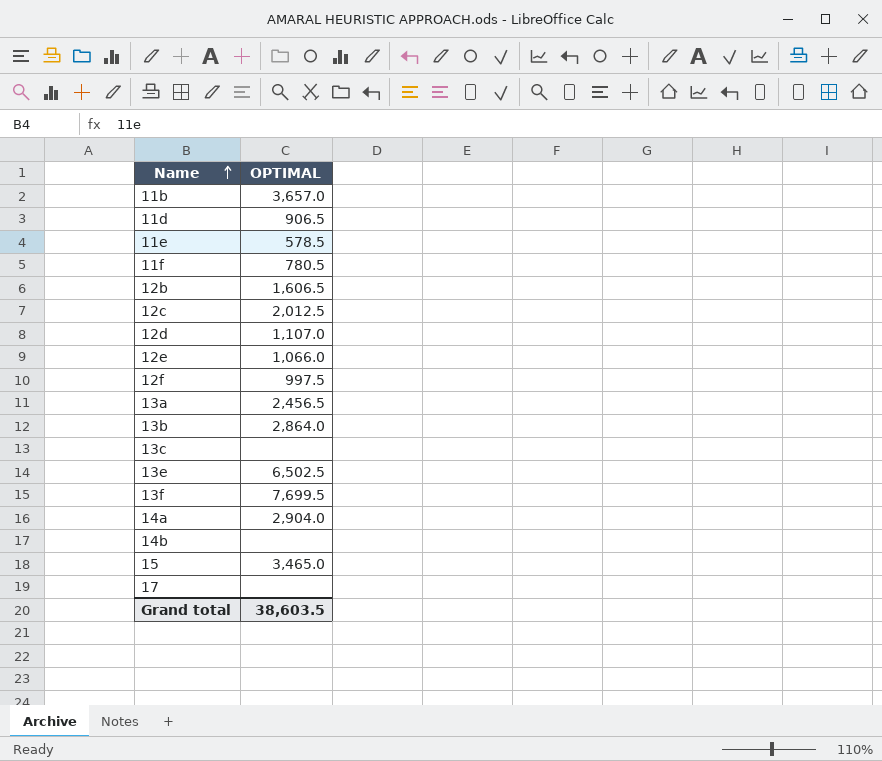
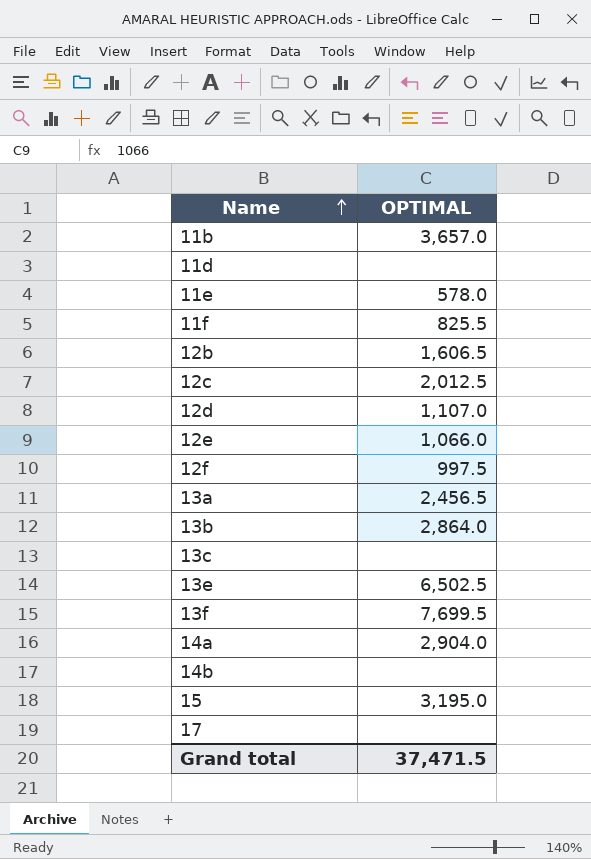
11d | OPTIMAL: 906.5 -> none
11e | OPTIMAL: 578.5 -> 578.0
11f | OPTIMAL: 780.5 -> 825.5
15 | OPTIMAL: 3,465.0 -> 3,195.0
Grand total | OPTIMAL: 38,603.5 -> 37,471.5

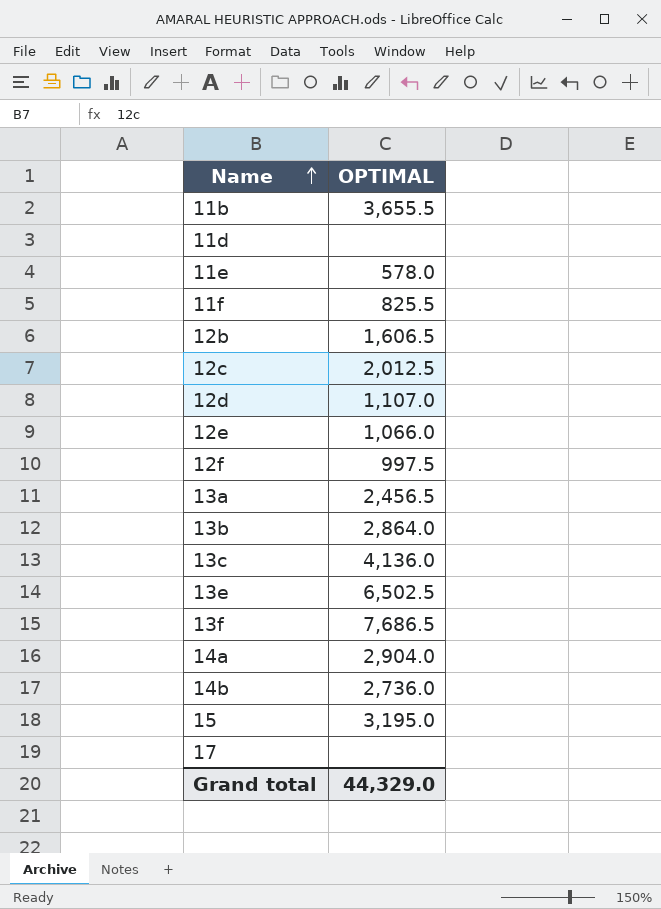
11b | OPTIMAL: 3,657.0 -> 3,655.5
13c | OPTIMAL: none -> 4,136.0
13f | OPTIMAL: 7,699.5 -> 7,686.5
14b | OPTIMAL: none -> 2,736.0
Grand total | OPTIMAL: 37,471.5 -> 44,329.0

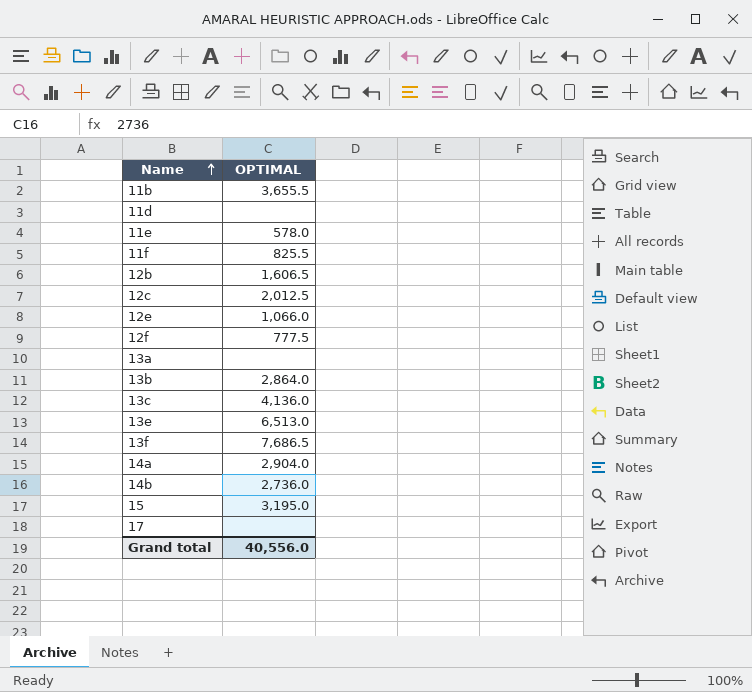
row 12d: 1,107.0 -> none
12f | OPTIMAL: 997.5 -> 777.5
13a | OPTIMAL: 2,456.5 -> none
13e | OPTIMAL: 6,502.5 -> 6,513.0
Grand total | OPTIMAL: 44,329.0 -> 40,556.0

